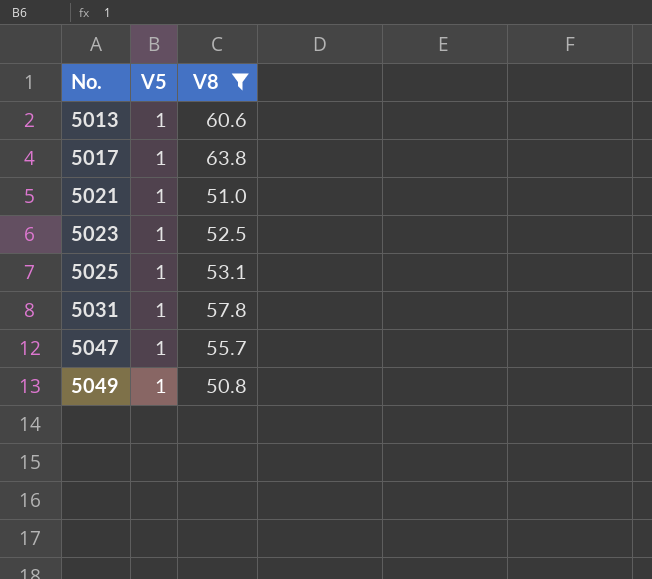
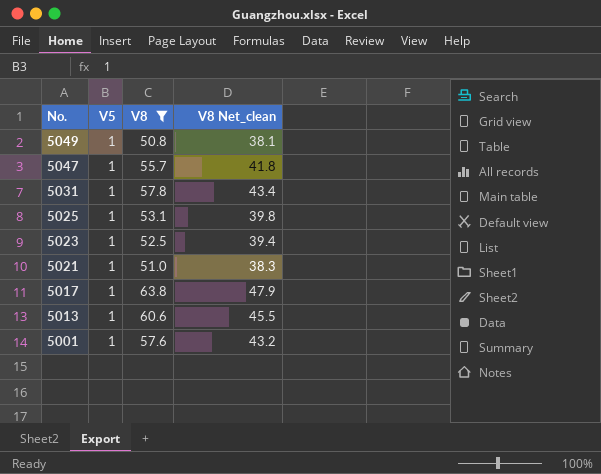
row order: No. ascending -> No. descending
column V8 Net_clean | formula: none -> [V8] * 0.75
row 5001: none -> 1 | 57.6 | 43.2

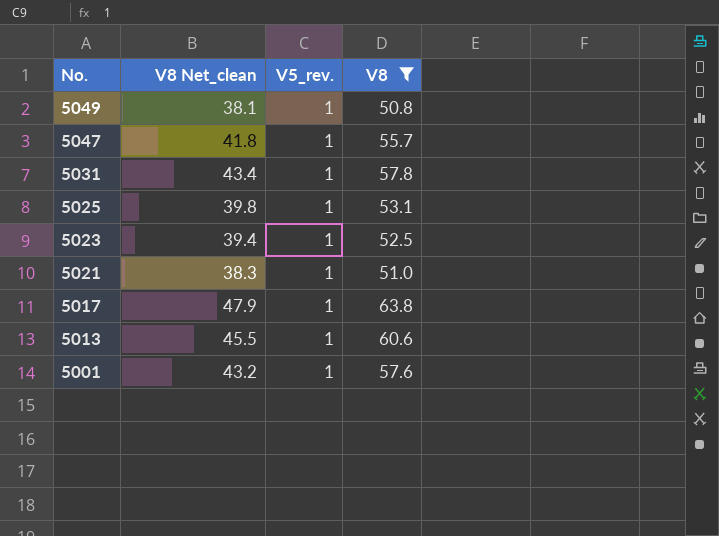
column V8 Net_clean | position: 4 -> 2
column name: V5 -> V5_rev.

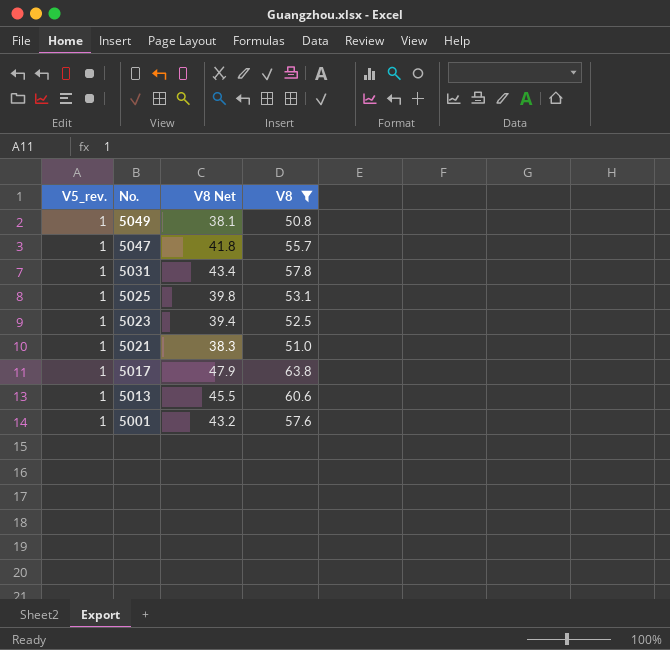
column V5_rev. | position: 3 -> 1
column name: V8 Net_clean -> V8 Net

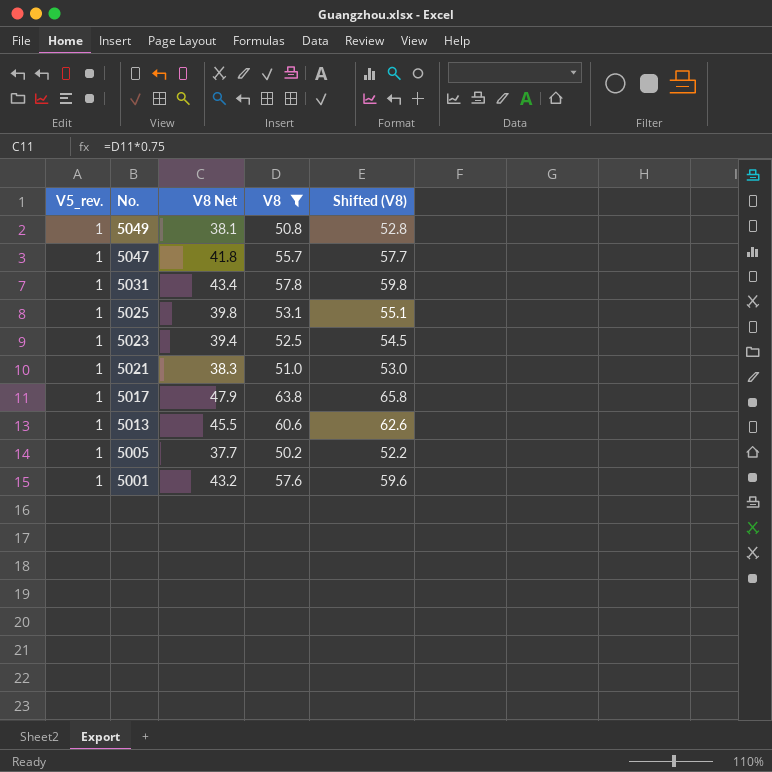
column Shifted (V8) | formula: none -> [V8] + 2
row 5005: none -> 1 | 37.7 | 50.2 | 52.2

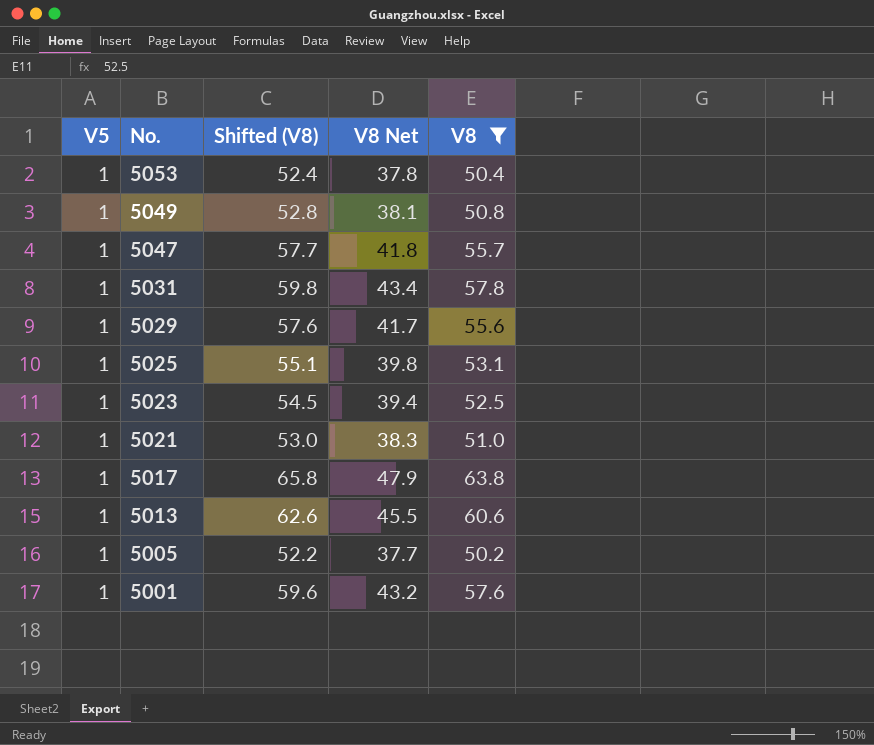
column name: V5_rev. -> V5
column Shifted (V8) | position: 5 -> 3
row 5053: none -> 1 | 52.4 | 37.8 | 50.4
row 5029: none -> 1 | 57.6 | 41.7 | 55.6

